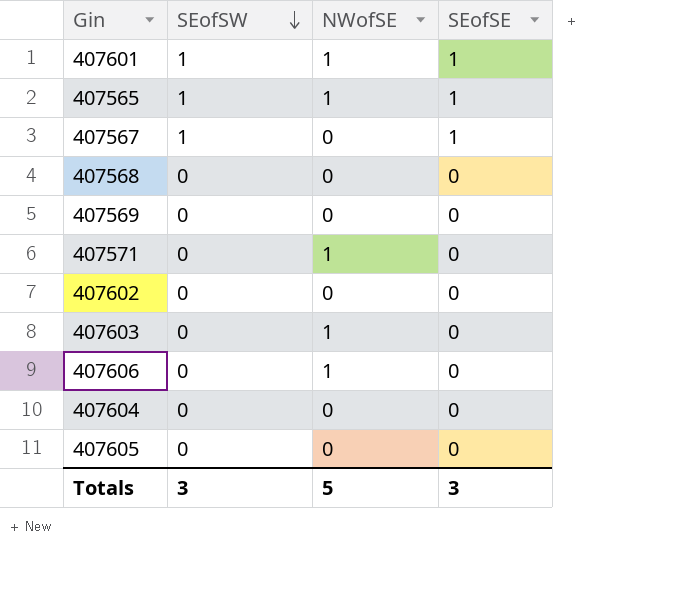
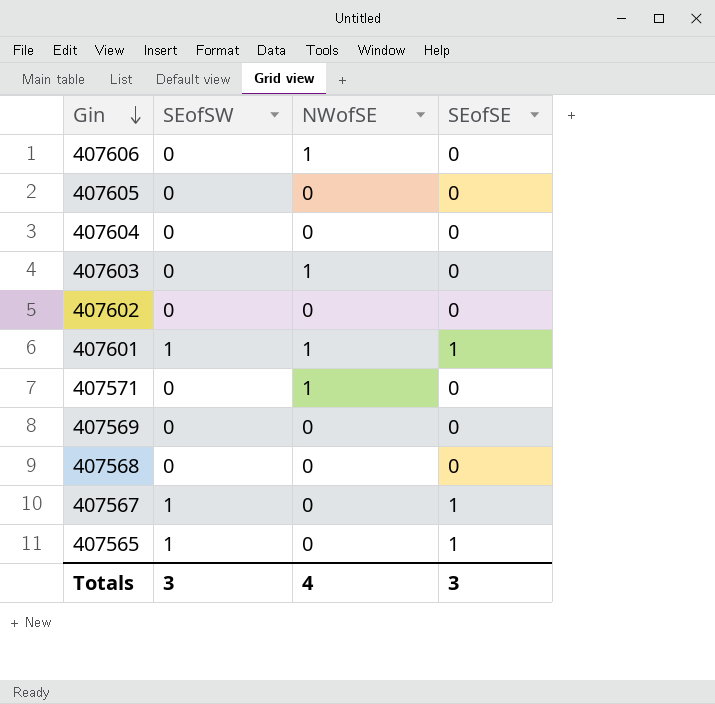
row order: SEofSW descending -> Gin descending
407565 | NWofSE: 1 -> 0
Totals | NWofSE: 5 -> 4

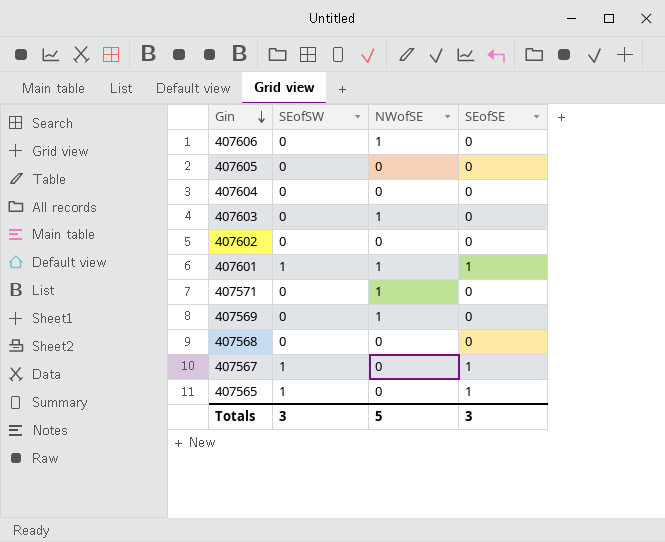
407569 | NWofSE: 0 -> 1
Totals | NWofSE: 4 -> 5

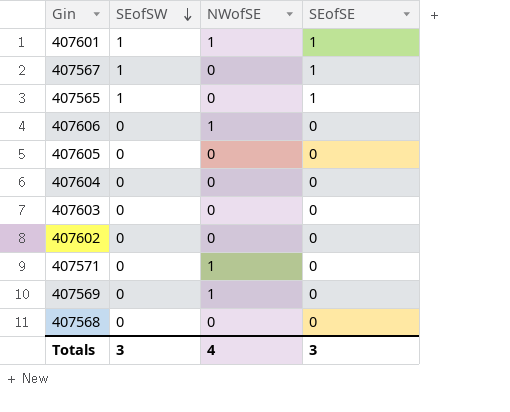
row order: Gin descending -> SEofSW descending
407603 | NWofSE: 1 -> 0
Totals | NWofSE: 5 -> 4

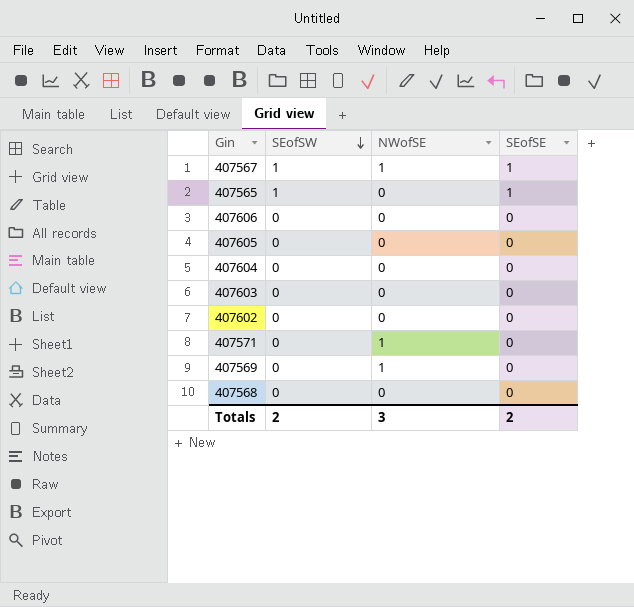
row 407601: 1 | 1 | 1 -> none
407567 | NWofSE: 0 -> 1
407606 | NWofSE: 1 -> 0
Totals | SEofSW: 3 -> 2
Totals | NWofSE: 4 -> 3
Totals | SEofSE: 3 -> 2

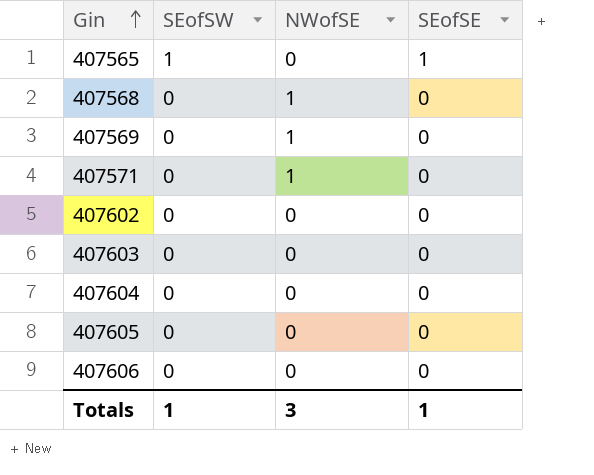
row order: SEofSW descending -> Gin ascending
row 407567: 1 | 1 | 1 -> none
407568 | NWofSE: 0 -> 1
Totals | SEofSW: 2 -> 1
Totals | SEofSE: 2 -> 1

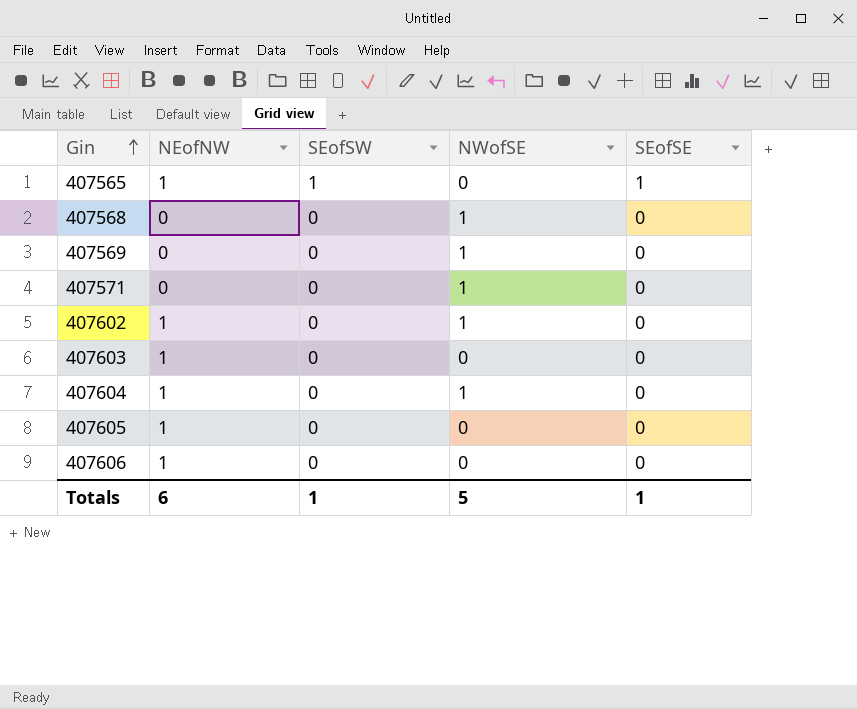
column NEofNW | position: none -> 2
407602 | NWofSE: 0 -> 1
407604 | NWofSE: 0 -> 1
Totals | NWofSE: 3 -> 5

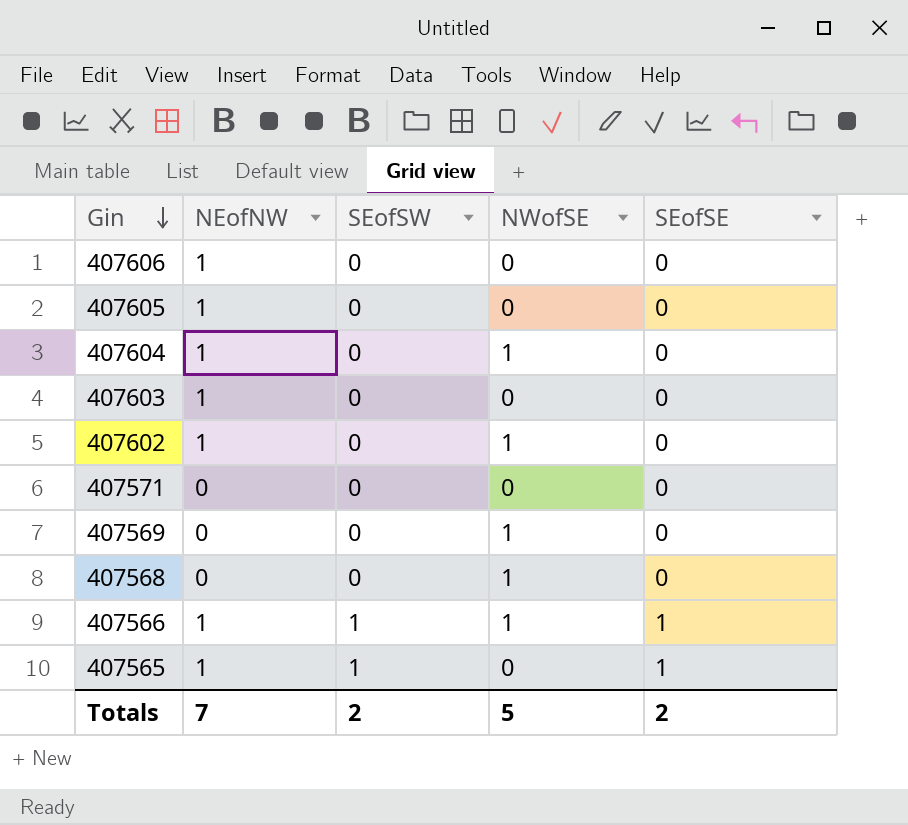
row order: Gin ascending -> Gin descending
407571 | NWofSE: 1 -> 0
row 407566: none -> 1 | 1 | 1 | 1
Totals | NEofNW: 6 -> 7
Totals | SEofSW: 1 -> 2
Totals | SEofSE: 1 -> 2

